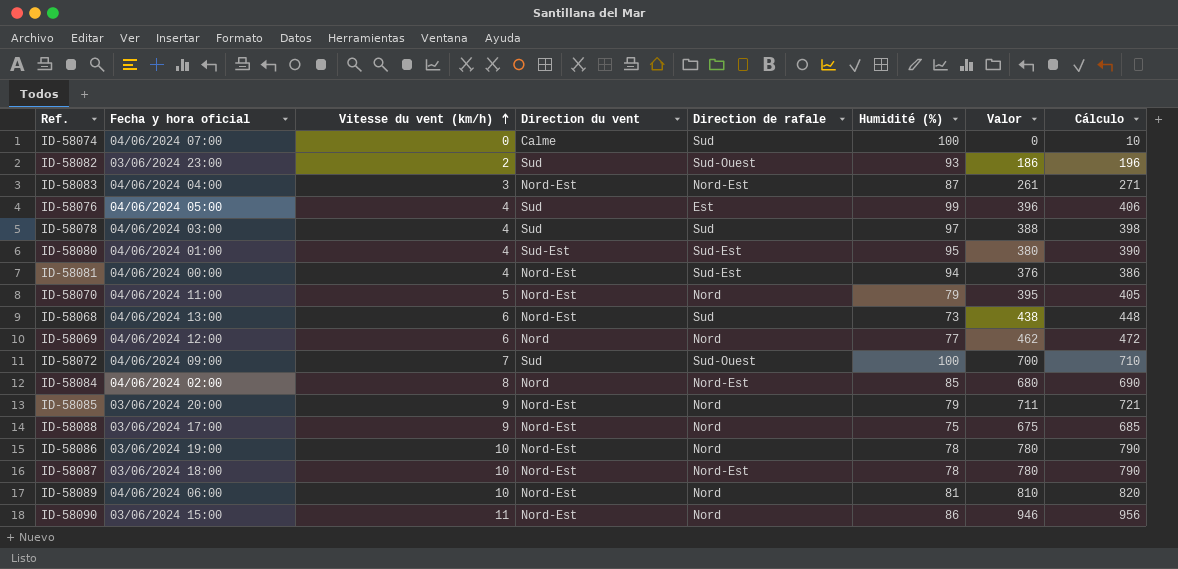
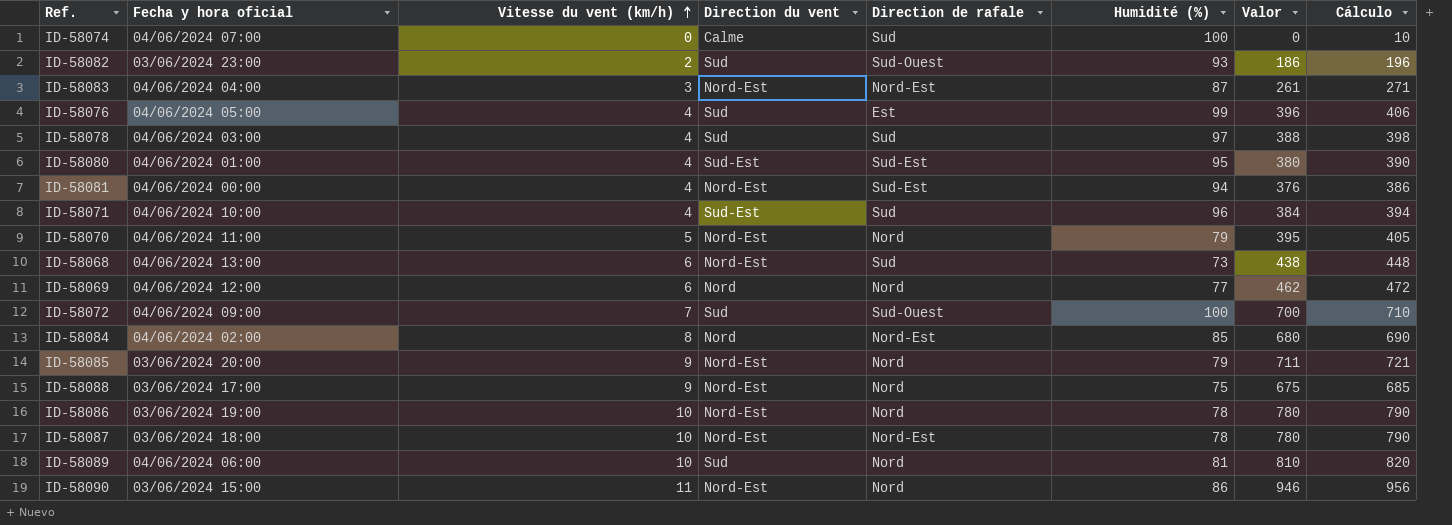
row ID-58071: none -> 04/06/2024 10:00 | 4 | Sud-Est | Sud | 96 | 384 | 394
ID-58089 | Direction du vent: Nord-Est -> Sud

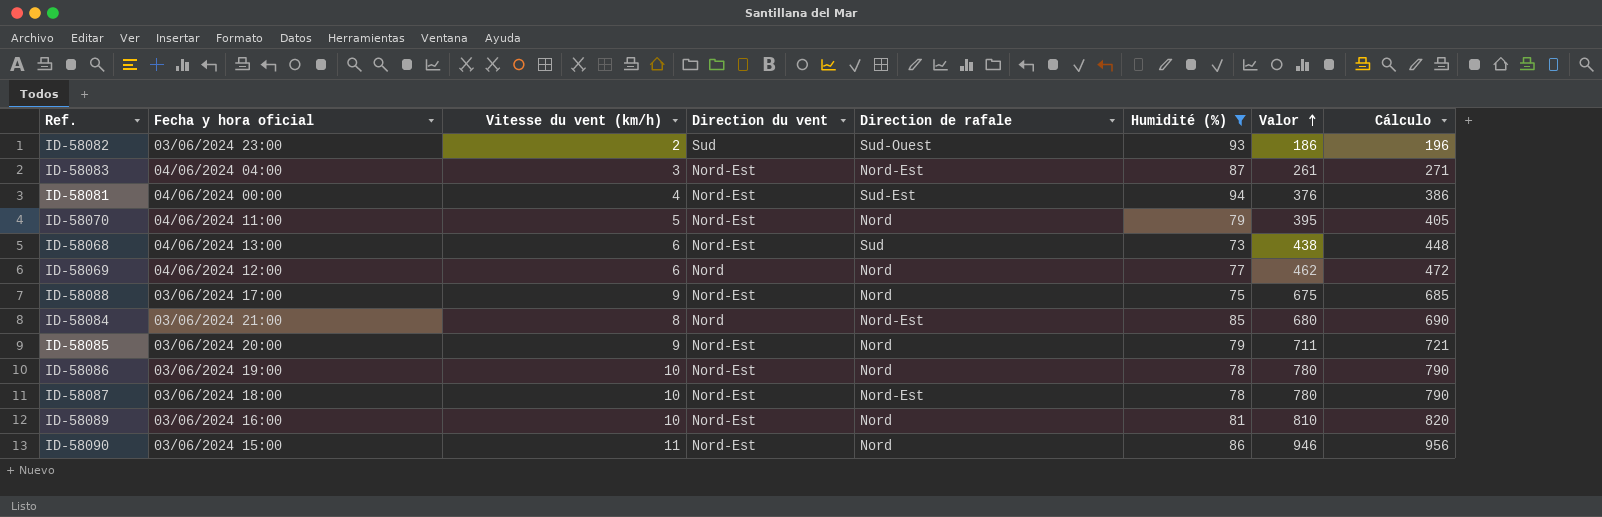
filter: none -> Humidité (%) <= 94
row order: Vitesse du vent (km/h) ascending -> Valor ascending
ID-58084 | Fecha y hora oficial: 04/06/2024 02:00 -> 03/06/2024 21:00
ID-58089 | Fecha y hora oficial: 04/06/2024 06:00 -> 03/06/2024 16:00
ID-58089 | Direction du vent: Sud -> Nord-Est

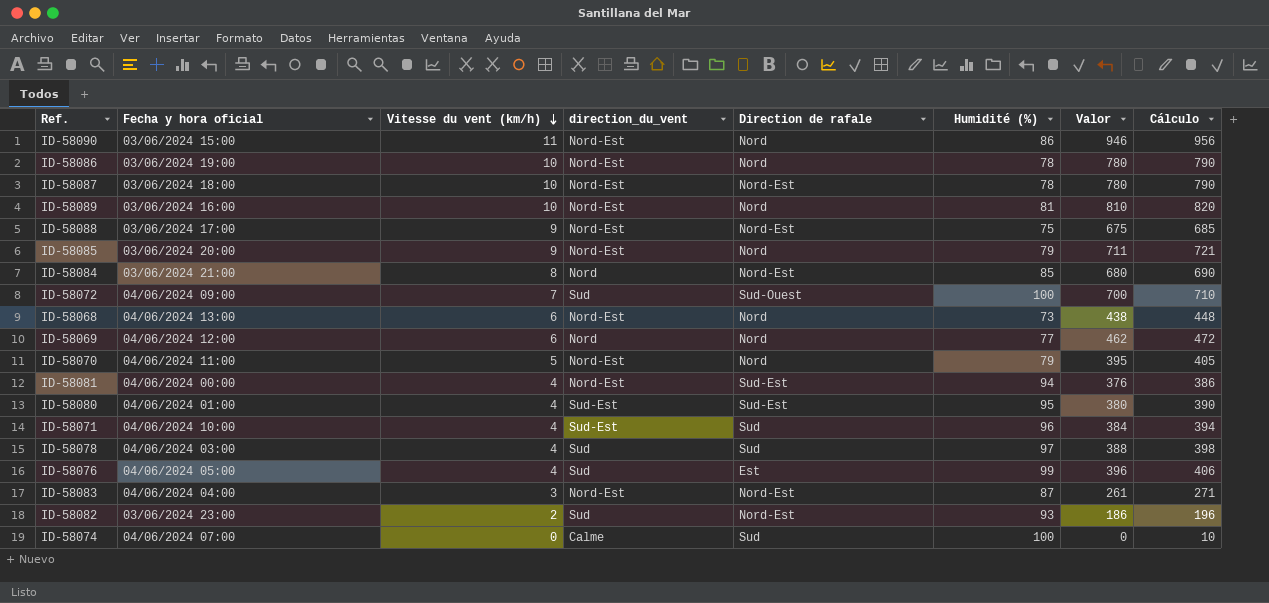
filter: Humidité (%) <= 94 -> none
row order: Valor ascending -> Vitesse du vent (km/h) descending
column name: Direction du vent -> direction_du_vent
ID-58088 | Direction de rafale: Nord -> Nord-Est
ID-58068 | Direction de rafale: Sud -> Nord
ID-58082 | Direction de rafale: Sud-Ouest -> Nord-Est

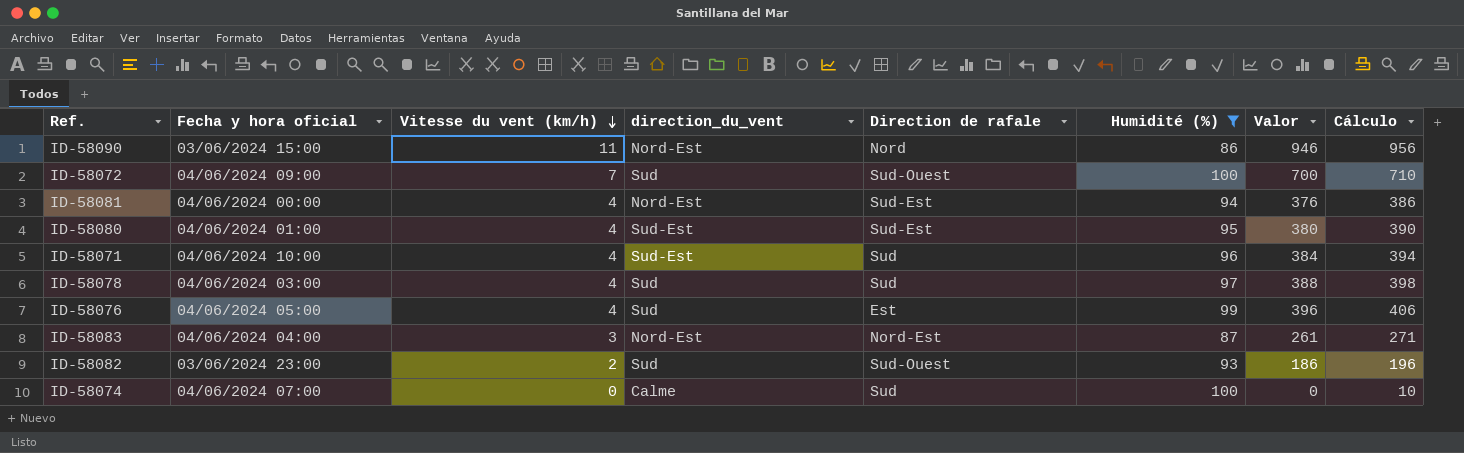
filter: none -> Humidité (%) >= 86
ID-58082 | Direction de rafale: Nord-Est -> Sud-Ouest

